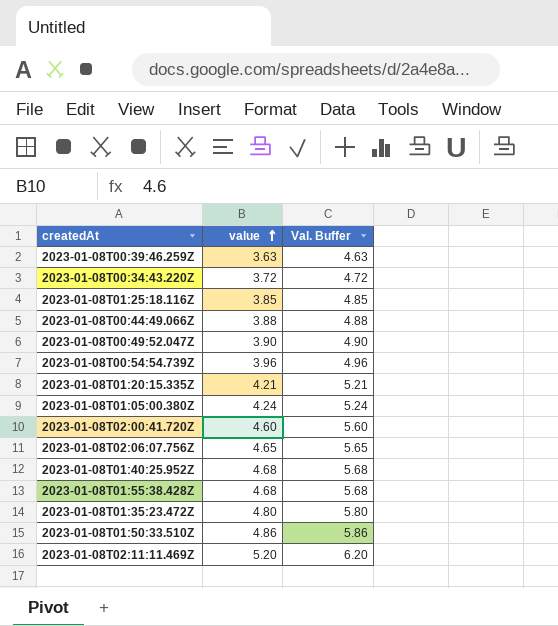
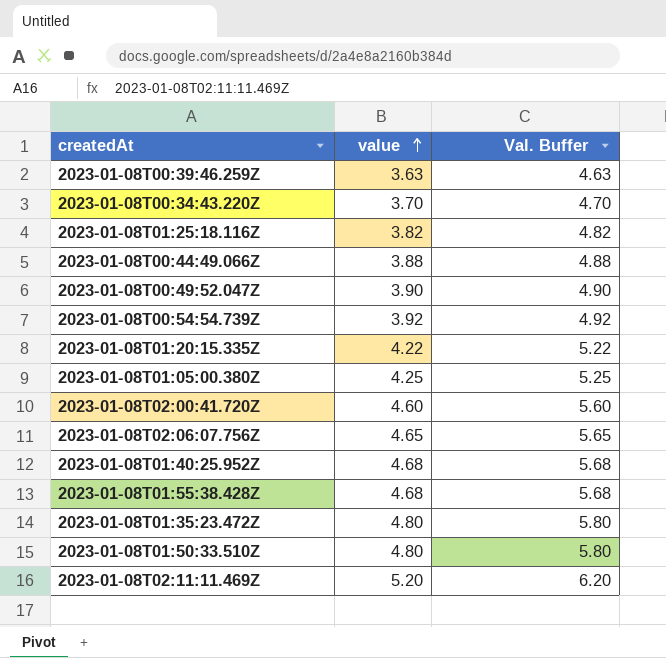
2023-01-08T00:34:43.220Z | value: 3.72 -> 3.70
2023-01-08T00:34:43.220Z | Val. Buffer: 4.72 -> 4.70
2023-01-08T01:25:18.116Z | value: 3.85 -> 3.82
2023-01-08T01:25:18.116Z | Val. Buffer: 4.85 -> 4.82
2023-01-08T00:54:54.739Z | value: 3.96 -> 3.92
2023-01-08T00:54:54.739Z | Val. Buffer: 4.96 -> 4.92
2023-01-08T01:20:15.335Z | value: 4.21 -> 4.22
2023-01-08T01:20:15.335Z | Val. Buffer: 5.21 -> 5.22
2023-01-08T01:05:00.380Z | value: 4.24 -> 4.25
2023-01-08T01:05:00.380Z | Val. Buffer: 5.24 -> 5.25
2023-01-08T01:50:33.510Z | value: 4.86 -> 4.80
2023-01-08T01:50:33.510Z | Val. Buffer: 5.86 -> 5.80

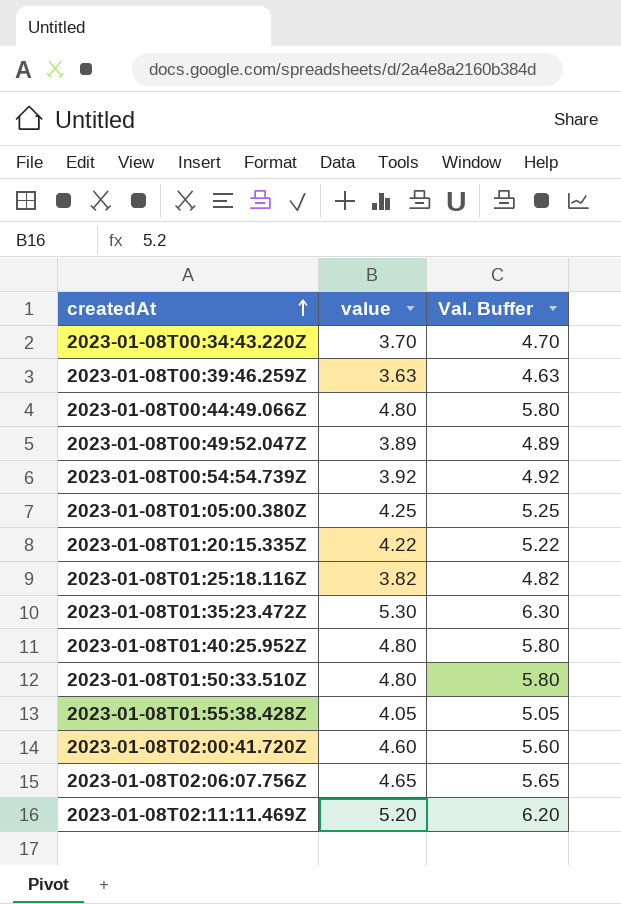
row order: value ascending -> createdAt ascending
2023-01-08T00:44:49.066Z | value: 3.88 -> 4.80
2023-01-08T00:44:49.066Z | Val. Buffer: 4.88 -> 5.80
2023-01-08T00:49:52.047Z | value: 3.90 -> 3.89
2023-01-08T00:49:52.047Z | Val. Buffer: 4.90 -> 4.89
2023-01-08T01:35:23.472Z | value: 4.80 -> 5.30
2023-01-08T01:35:23.472Z | Val. Buffer: 5.80 -> 6.30
2023-01-08T01:40:25.952Z | value: 4.68 -> 4.80
2023-01-08T01:40:25.952Z | Val. Buffer: 5.68 -> 5.80
2023-01-08T01:55:38.428Z | value: 4.68 -> 4.05
2023-01-08T01:55:38.428Z | Val. Buffer: 5.68 -> 5.05

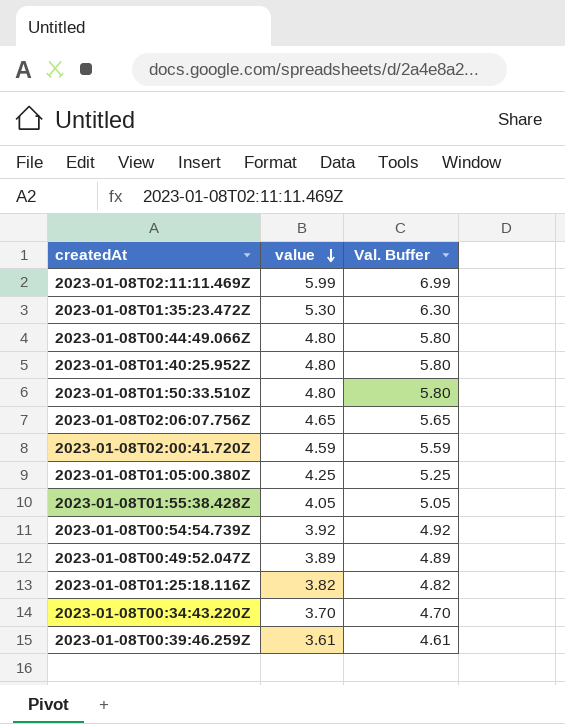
row order: createdAt ascending -> value descending
row 2023-01-08T01:20:15.335Z: 4.22 | 5.22 -> none
2023-01-08T02:11:11.469Z | value: 5.20 -> 5.99
2023-01-08T02:11:11.469Z | Val. Buffer: 6.20 -> 6.99
2023-01-08T02:00:41.720Z | value: 4.60 -> 4.59
2023-01-08T02:00:41.720Z | Val. Buffer: 5.60 -> 5.59
2023-01-08T00:39:46.259Z | value: 3.63 -> 3.61
2023-01-08T00:39:46.259Z | Val. Buffer: 4.63 -> 4.61

